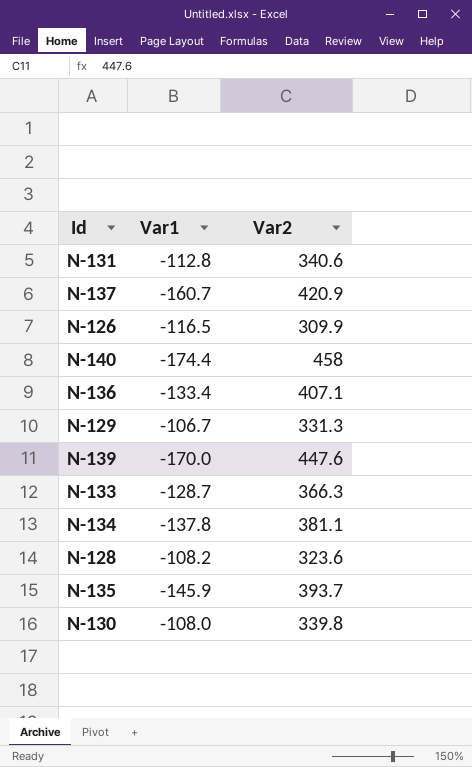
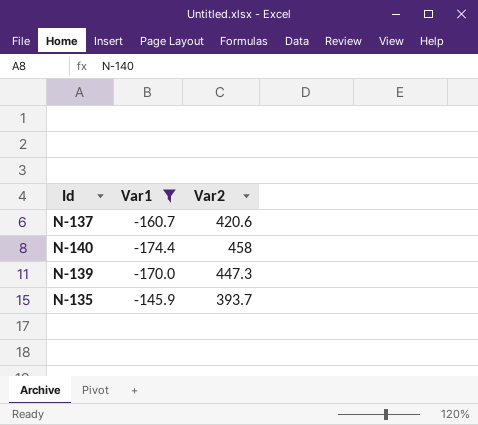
filter: none -> Var1 <= -145.9
N-137 | Var2: 420.9 -> 420.6
N-139 | Var2: 447.6 -> 447.3

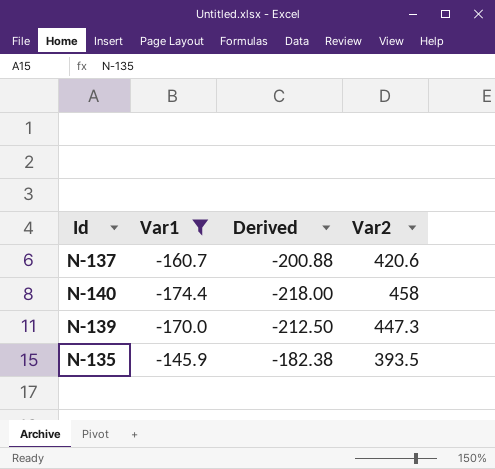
column Derived | formula: none -> [Var1] * 1.25
N-135 | Var2: 393.7 -> 393.5

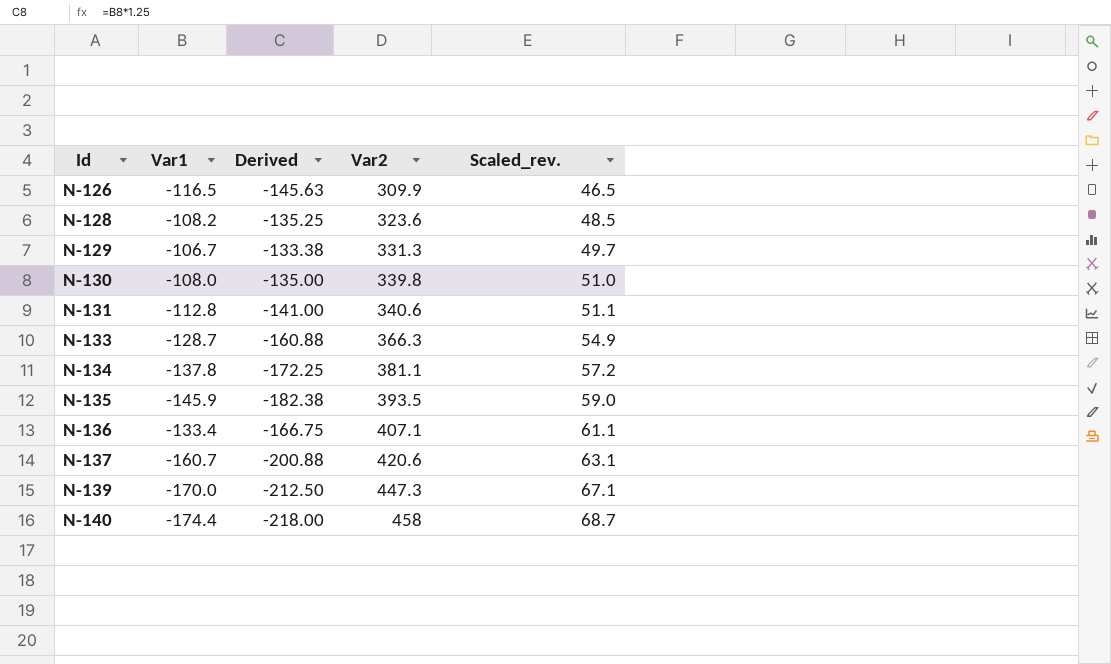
filter: Var1 <= -145.9 -> none
row order: none -> Id ascending
column Scaled_rev. | formula: none -> [Var2] * 0.15

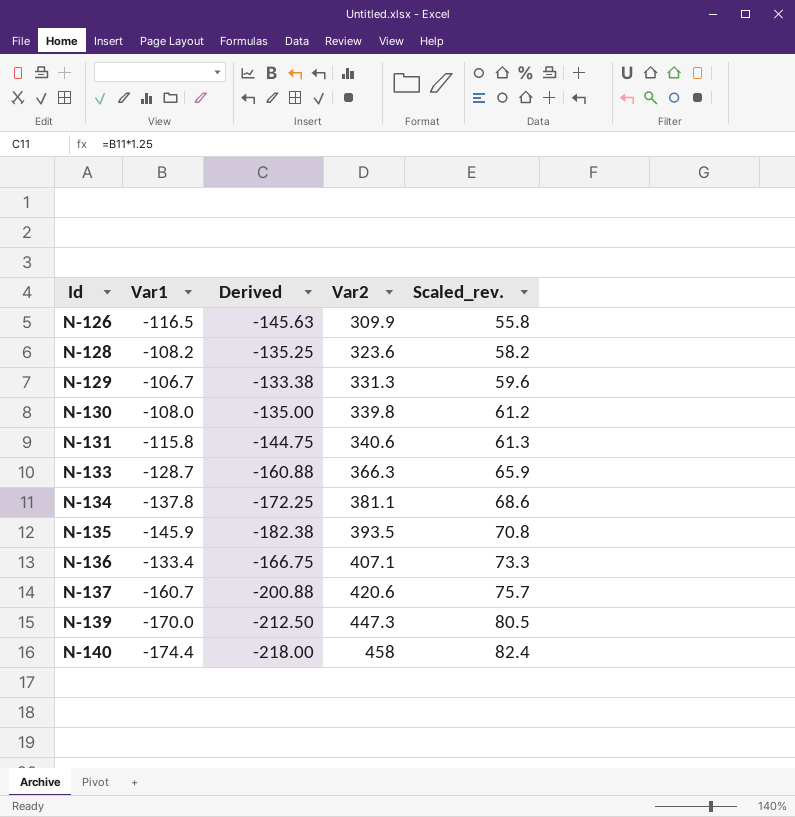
column Scaled_rev. | formula: [Var2] * 0.15 -> [Var2] * 0.18
N-131 | Var1: -112.8 -> -115.8
N-131 | Derived: -141.00 -> -144.75

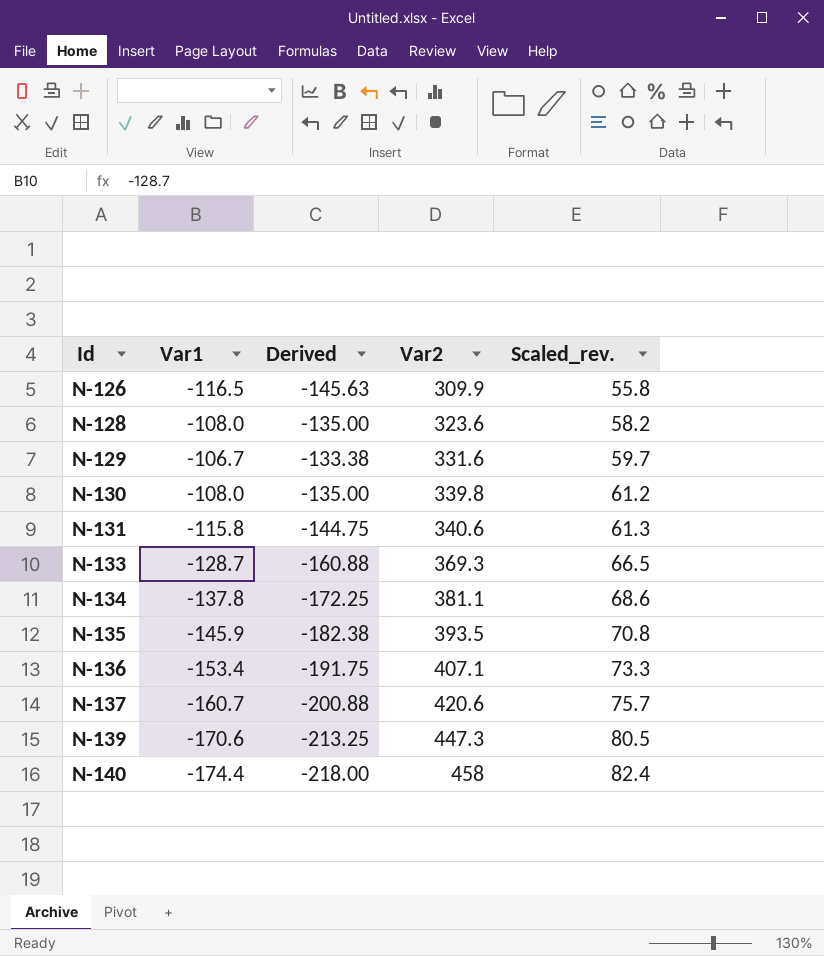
N-128 | Var1: -108.2 -> -108.0
N-128 | Derived: -135.25 -> -135.00
N-129 | Var2: 331.3 -> 331.6
N-129 | Scaled_rev.: 59.6 -> 59.7
N-133 | Var2: 366.3 -> 369.3
N-133 | Scaled_rev.: 65.9 -> 66.5
N-136 | Var1: -133.4 -> -153.4
N-136 | Derived: -166.75 -> -191.75
N-139 | Var1: -170.0 -> -170.6
N-139 | Derived: -212.50 -> -213.25

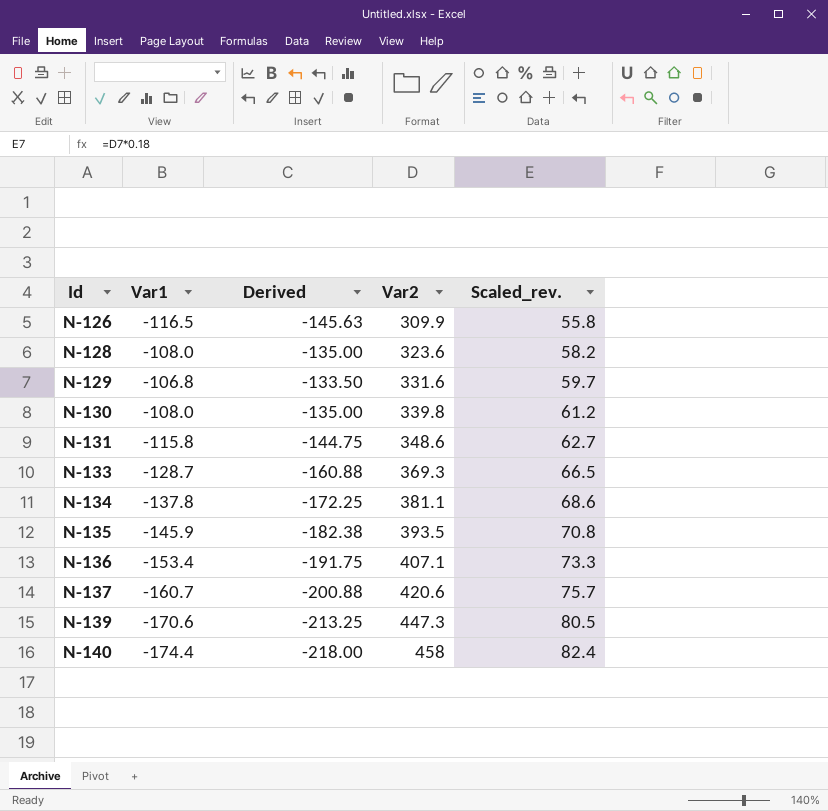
N-129 | Var1: -106.7 -> -106.8
N-129 | Derived: -133.38 -> -133.50
N-131 | Var2: 340.6 -> 348.6
N-131 | Scaled_rev.: 61.3 -> 62.7

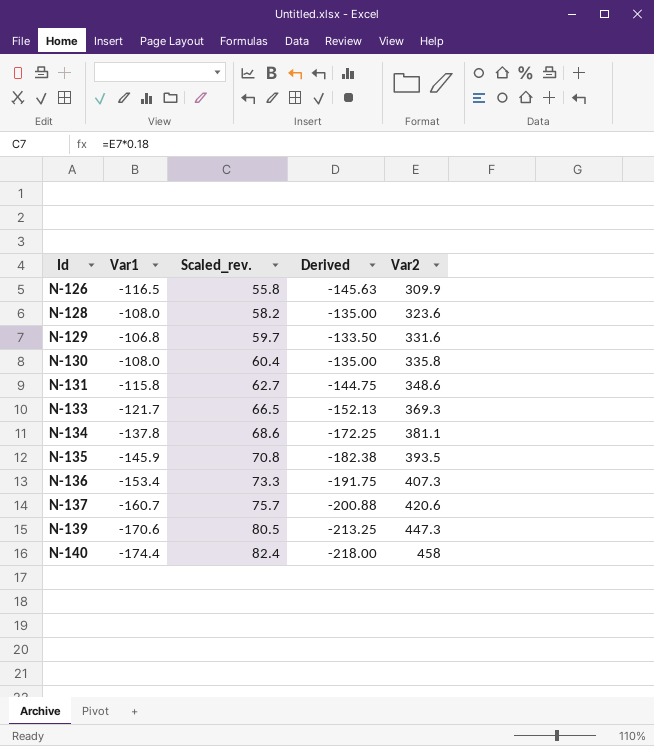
column Scaled_rev. | position: 5 -> 3
N-130 | Scaled_rev.: 61.2 -> 60.4
N-130 | Var2: 339.8 -> 335.8
N-133 | Var1: -128.7 -> -121.7
N-133 | Derived: -160.88 -> -152.13
N-136 | Var2: 407.1 -> 407.3

